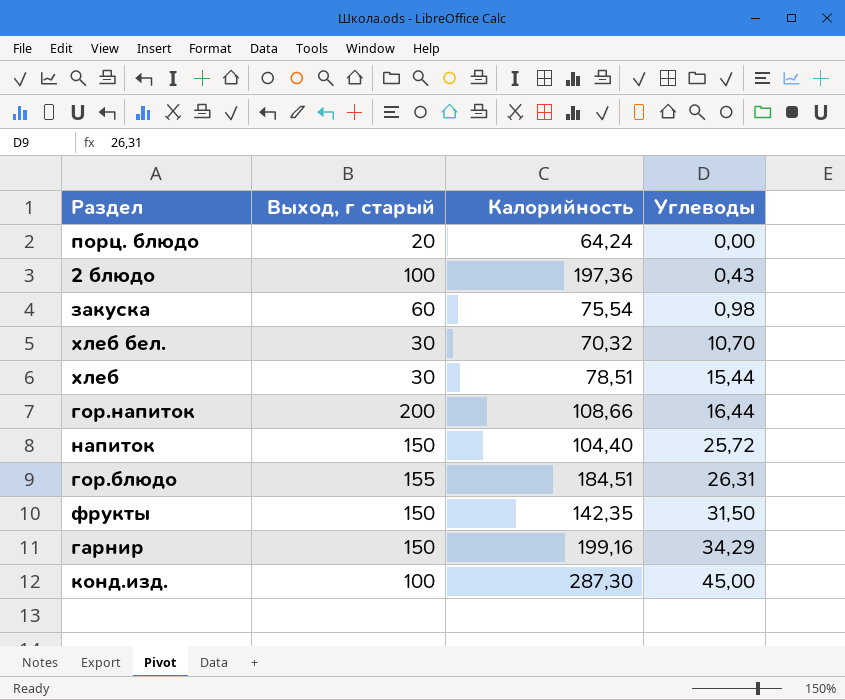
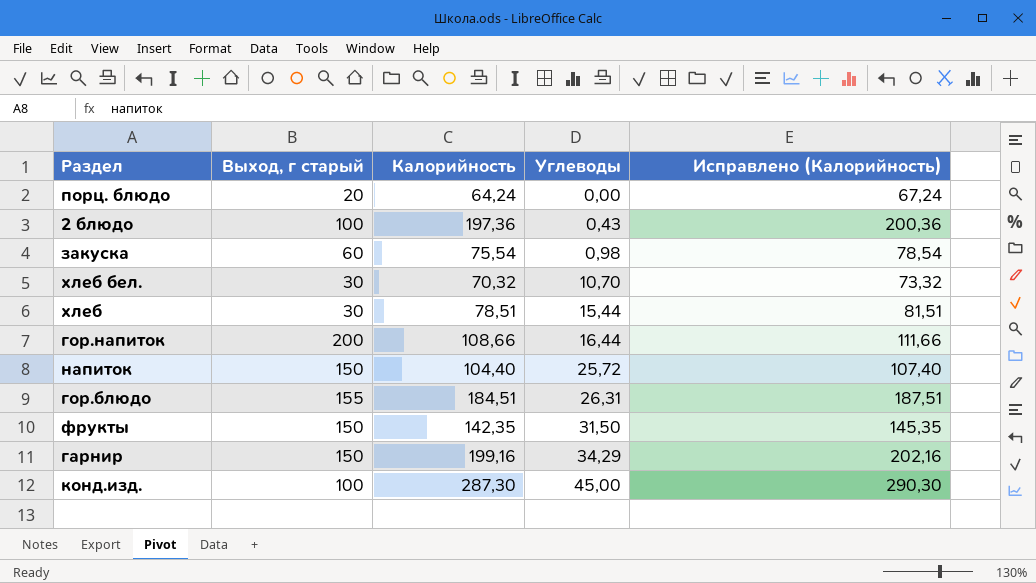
column Исправлено (Калорийность) | formula: none -> [Калорийность] + 3

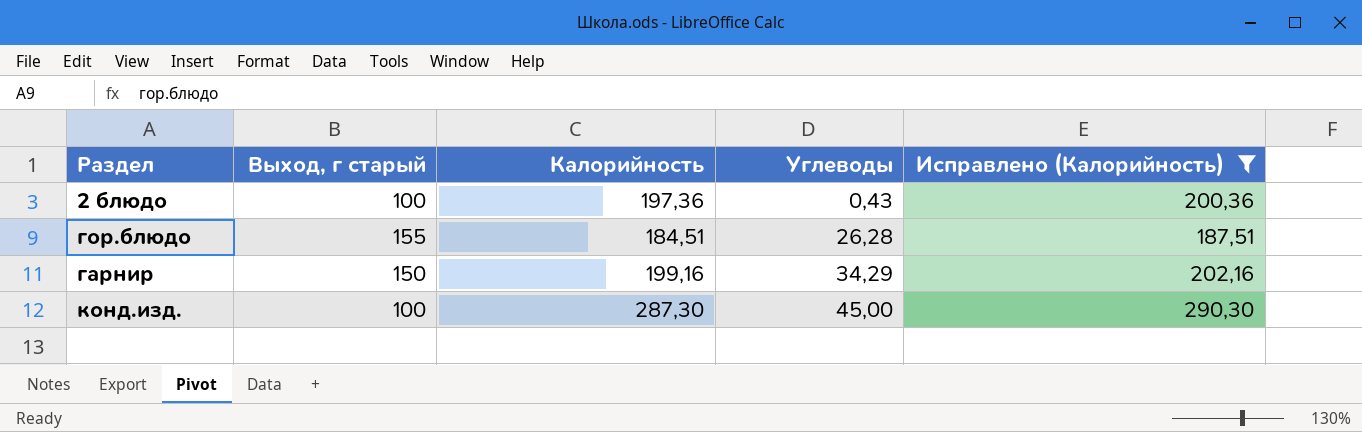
filter: none -> Исправлено (Калорийность) >= 187,51
гор.блюдо | Углеводы: 26,31 -> 26,28

